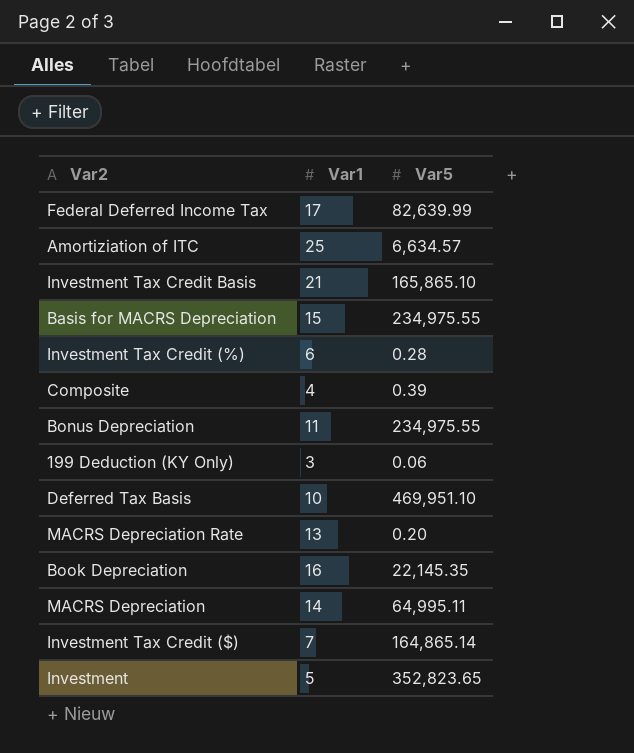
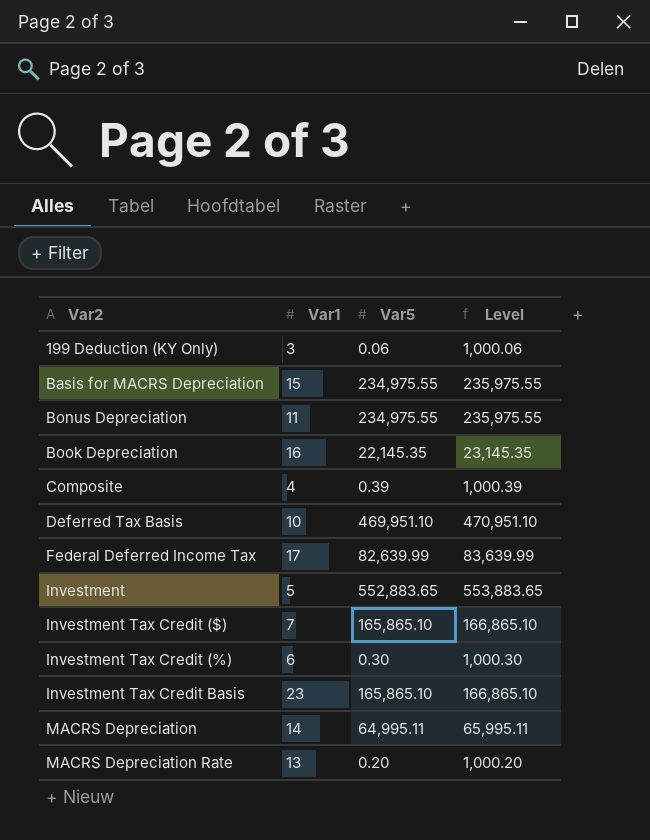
row order: none -> Var2 ascending
column Level | formula: none -> [Var5] + 1000
row Amortiziation of ITC: 25 | 6,634.57 -> none
Investment | Var5: 352,823.65 -> 552,883.65
Investment Tax Credit ($) | Var5: 164,865.14 -> 165,865.10
Investment Tax Credit (%) | Var5: 0.28 -> 0.30
Investment Tax Credit Basis | Var1: 21 -> 23

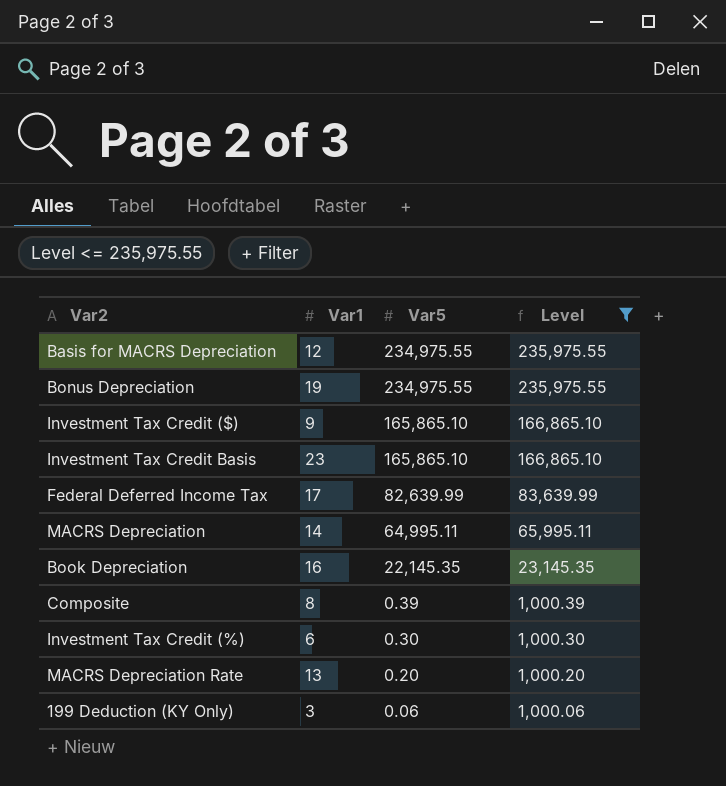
filter: none -> Level <= 235,975.55
row order: Var2 ascending -> Var5 descending
Basis for MACRS Depreciation | Var1: 15 -> 12
Bonus Depreciation | Var1: 11 -> 19
Investment Tax Credit ($) | Var1: 7 -> 9
Composite | Var1: 4 -> 8

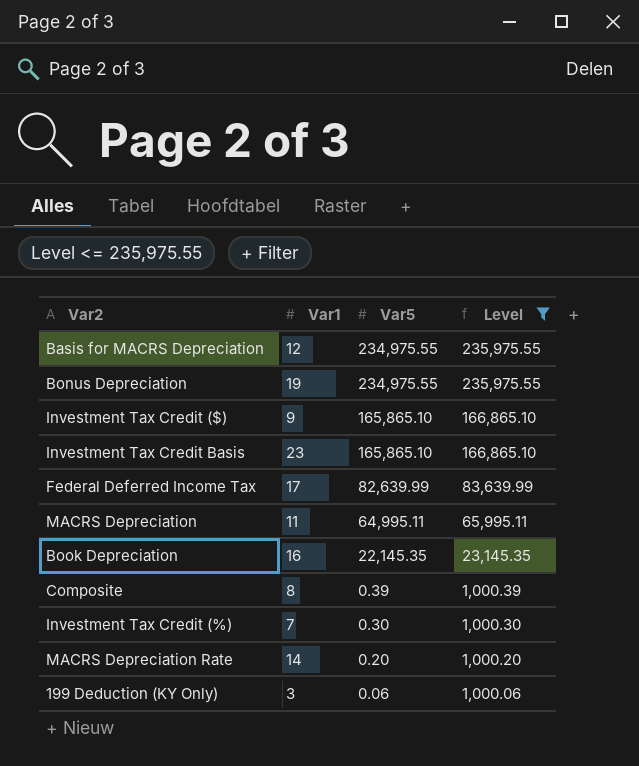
MACRS Depreciation | Var1: 14 -> 11
Investment Tax Credit (%) | Var1: 6 -> 7
MACRS Depreciation Rate | Var1: 13 -> 14

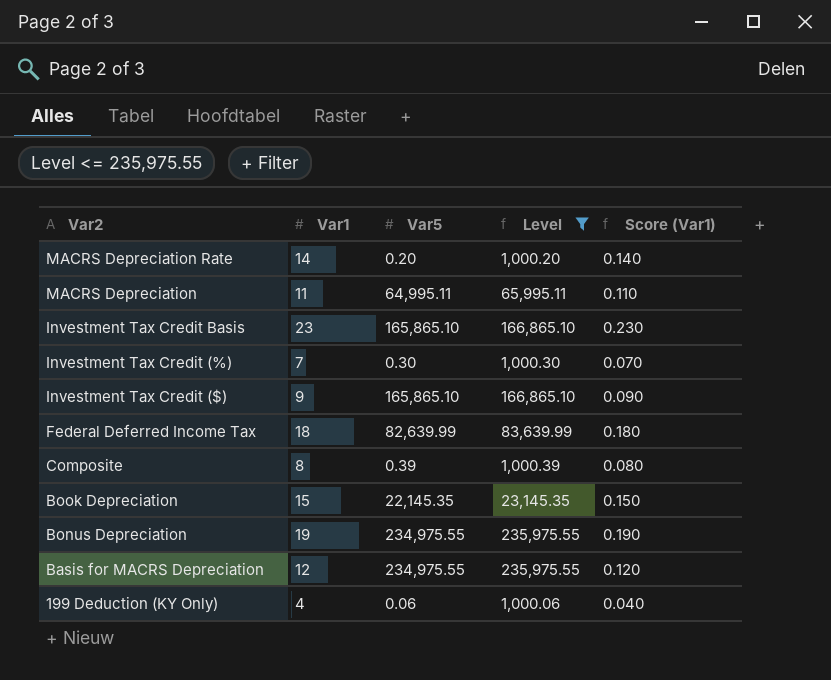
row order: Var5 descending -> Var2 descending
column Score (Var1) | formula: none -> [Var1] * 0.01
Federal Deferred Income Tax | Var1: 17 -> 18
Book Depreciation | Var1: 16 -> 15
199 Deduction (KY Only) | Var1: 3 -> 4

